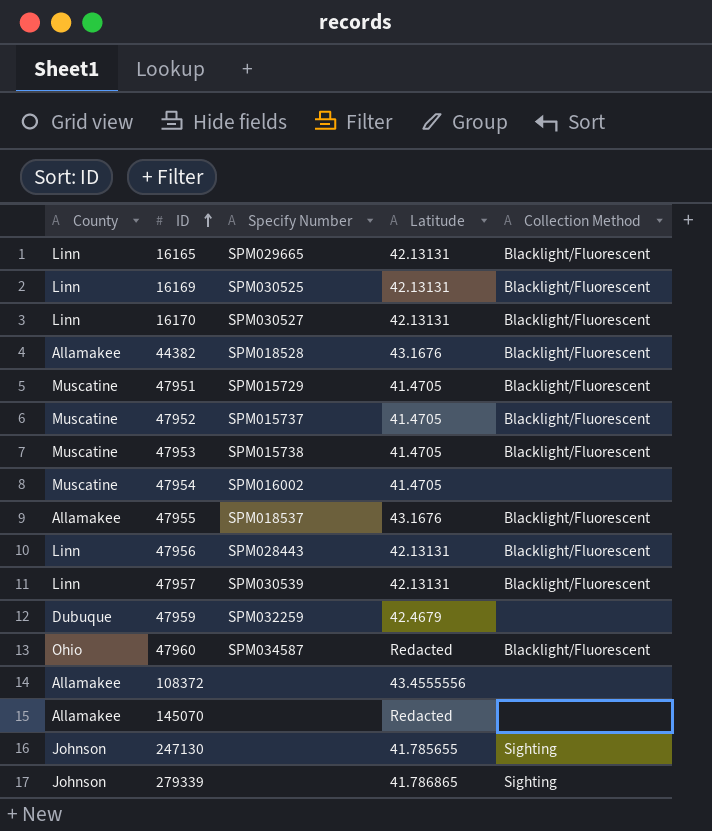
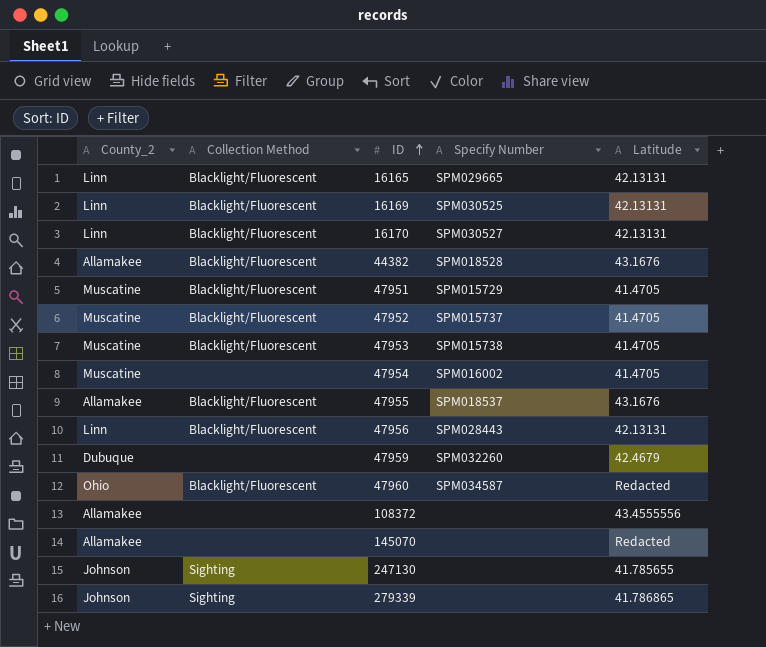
column name: County -> County_2
column Collection Method | position: 5 -> 2
row 47957: Linn | SPM030539 | 42.13131 | Blacklight/Fluorescent -> none
47959 | Specify Number: SPM032259 -> SPM032260

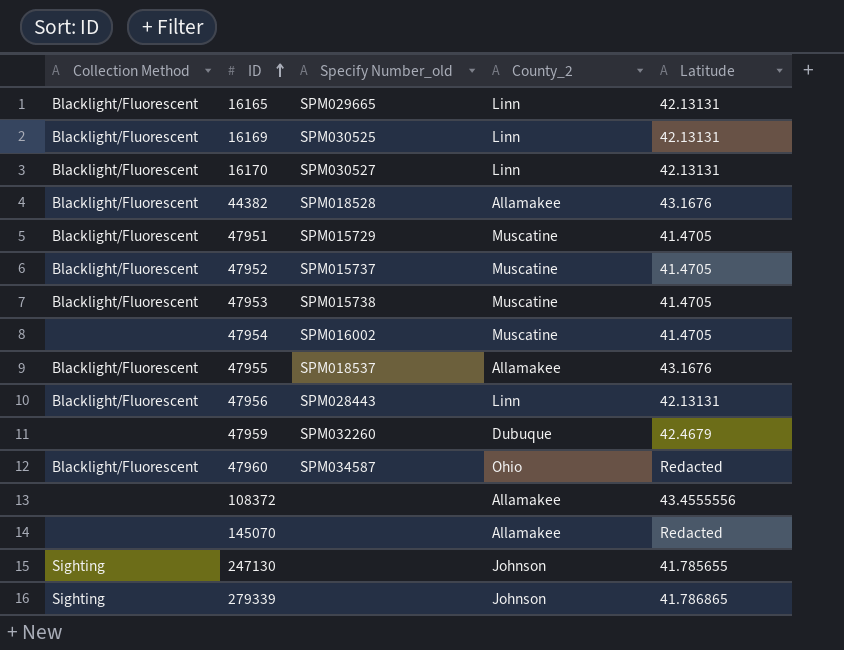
column name: Specify Number -> Specify Number_old
column County_2 | position: 1 -> 4

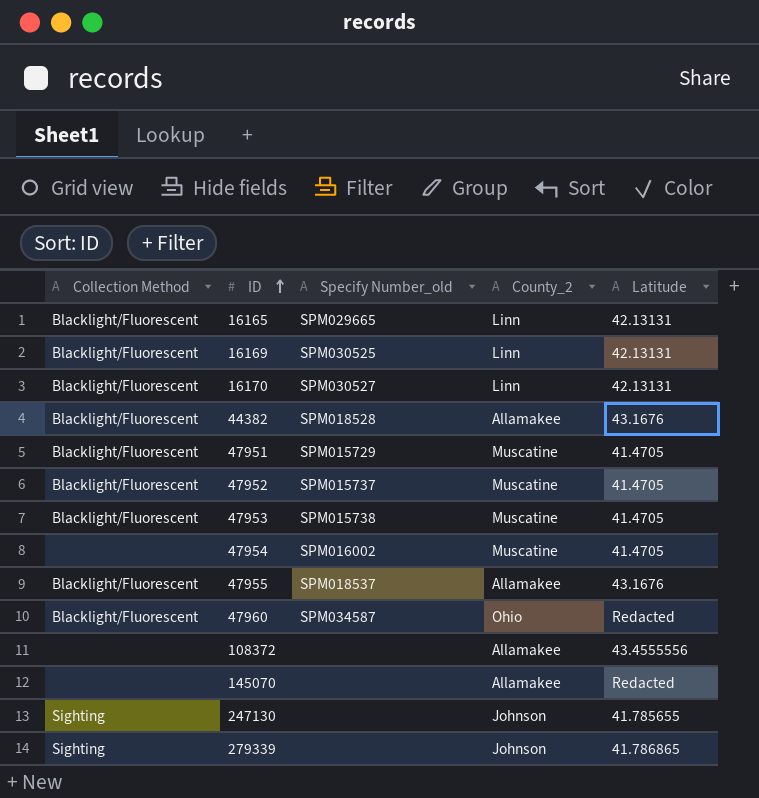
row 47956: Blacklight/Fluorescent | SPM028443 | Linn | 42.13131 -> none
row 47959: none | SPM032260 | Dubuque | 42.4679 -> none

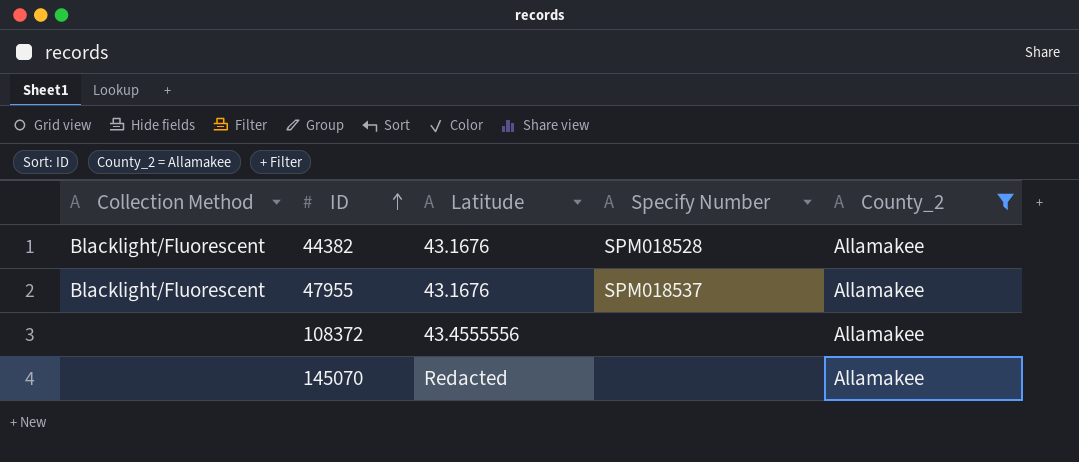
filter: none -> County_2 = Allamakee
column Latitude | position: 5 -> 3
column name: Specify Number_old -> Specify Number

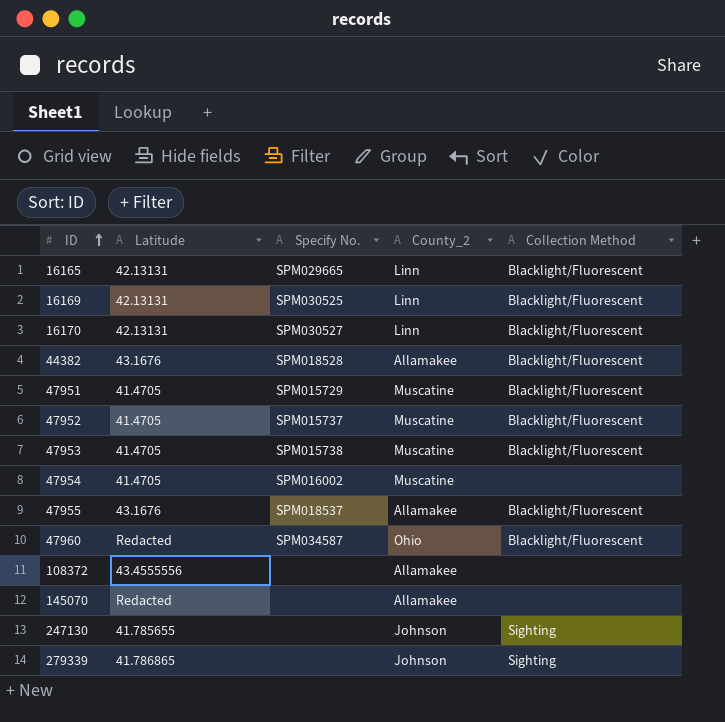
filter: County_2 = Allamakee -> none
column name: Specify Number -> Specify No.
column Collection Method | position: 1 -> 5

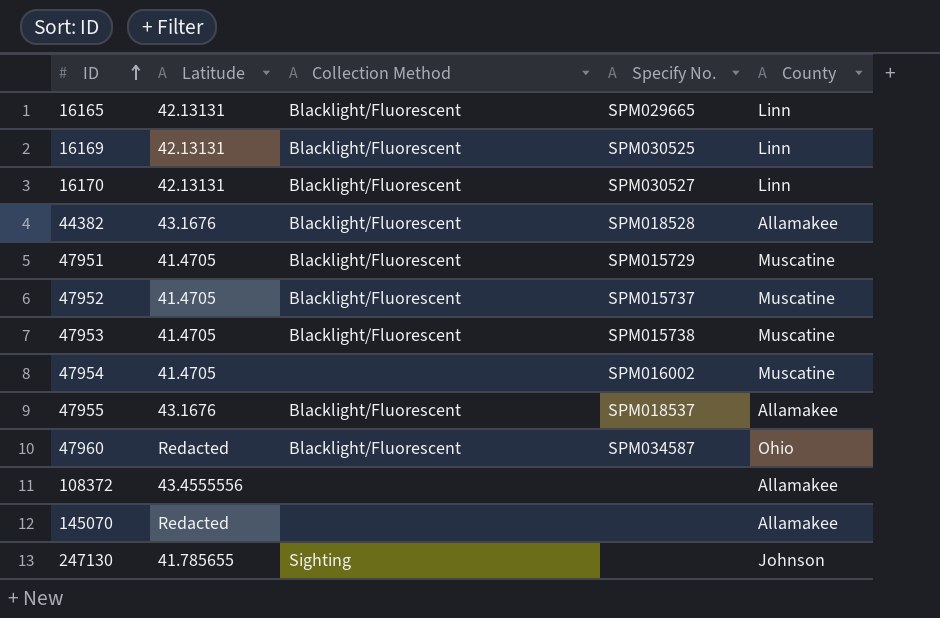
column Collection Method | position: 5 -> 3
column name: County_2 -> County
row 279339: 41.786865 | none | Johnson | Sighting -> none

